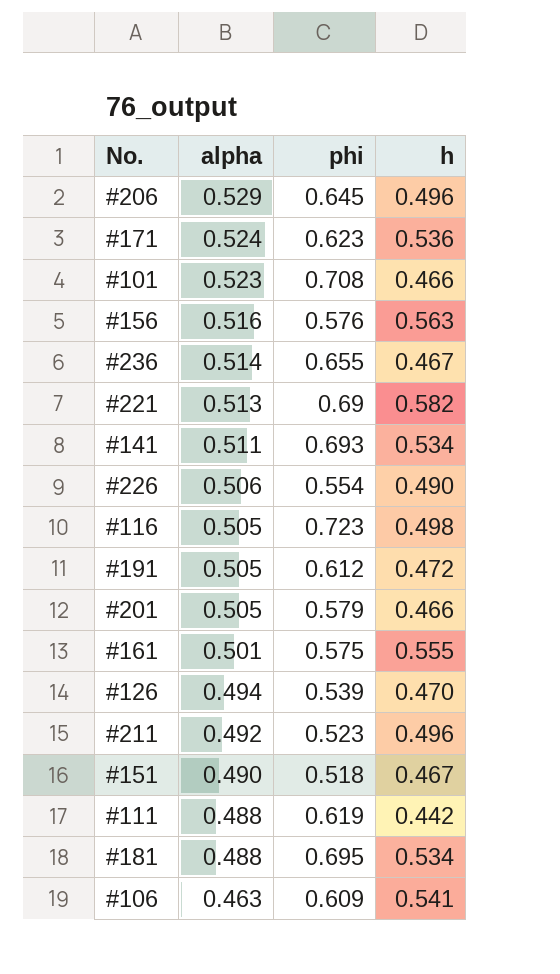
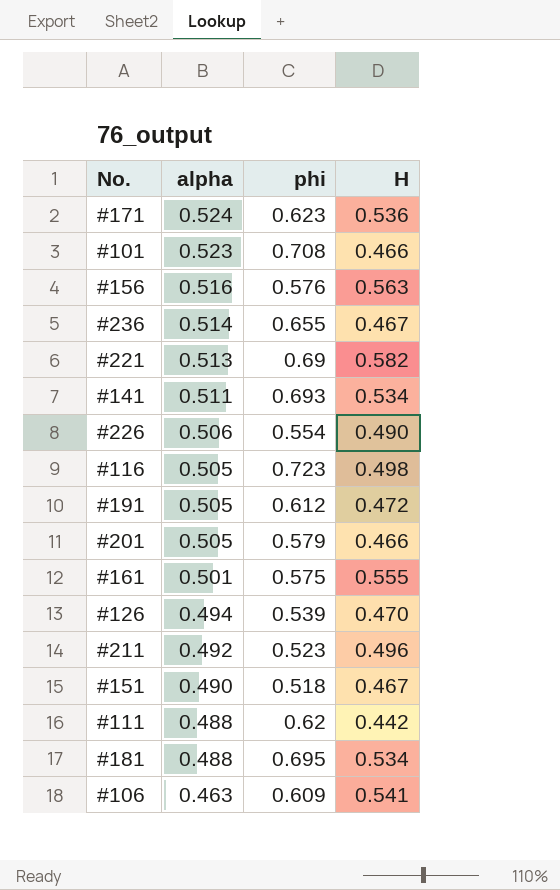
column name: h -> H
row #206: 0.529 | 0.645 | 0.496 -> none
#111 | phi: 0.619 -> 0.62

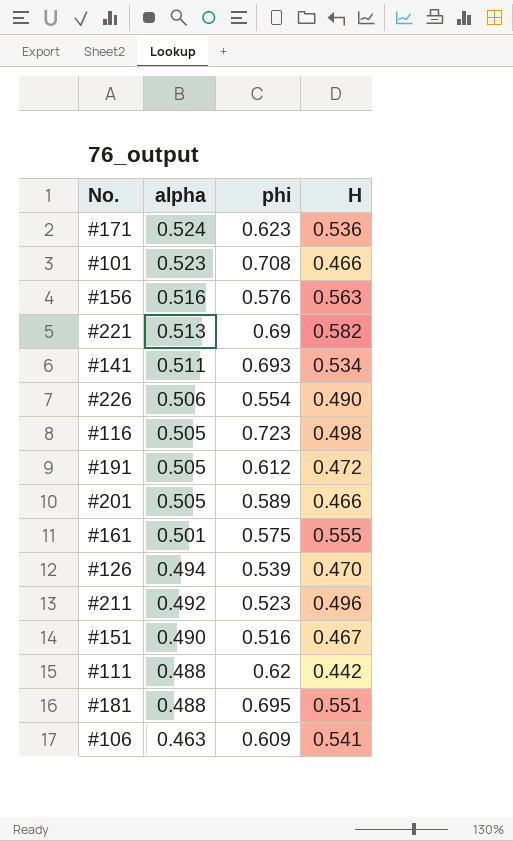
row #236: 0.514 | 0.655 | 0.467 -> none
#201 | phi: 0.579 -> 0.589
#151 | phi: 0.518 -> 0.516
#181 | H: 0.534 -> 0.551

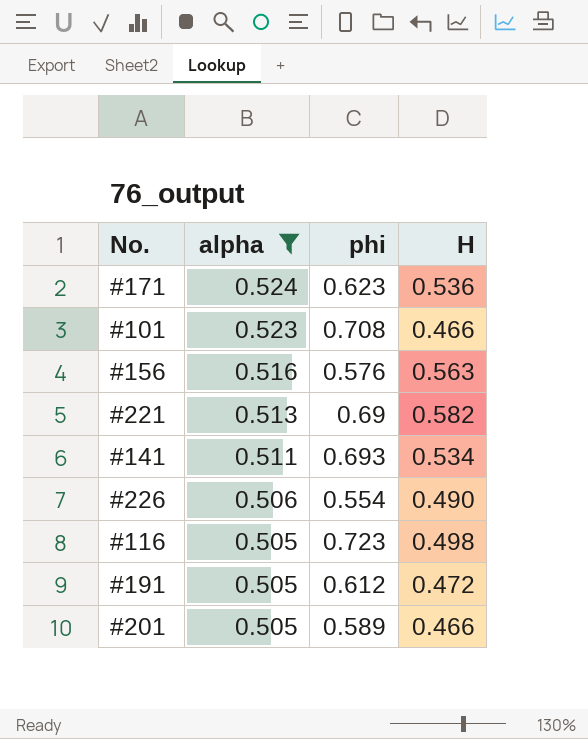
filter: none -> alpha >= 0.505

